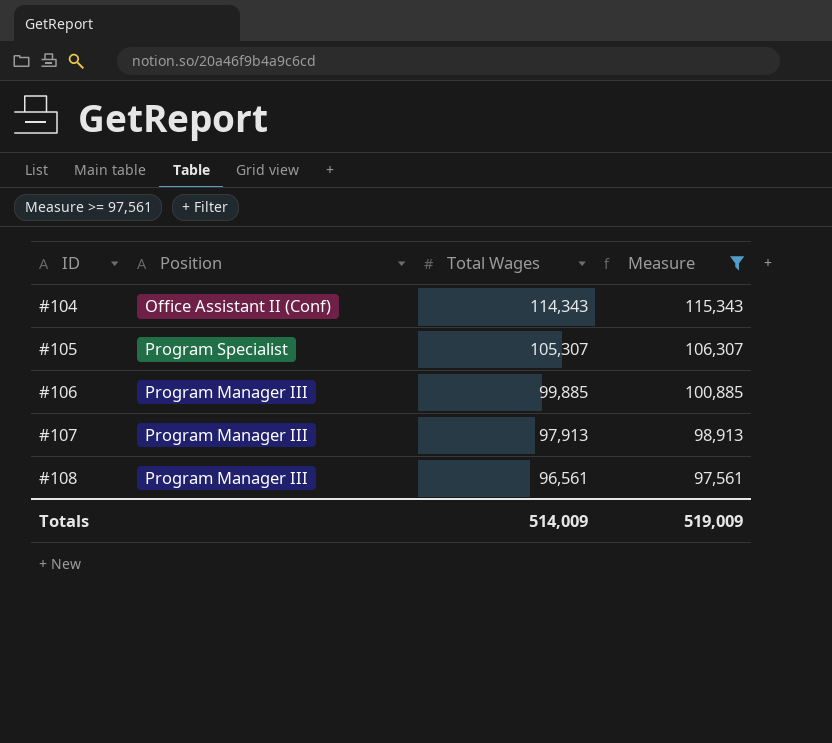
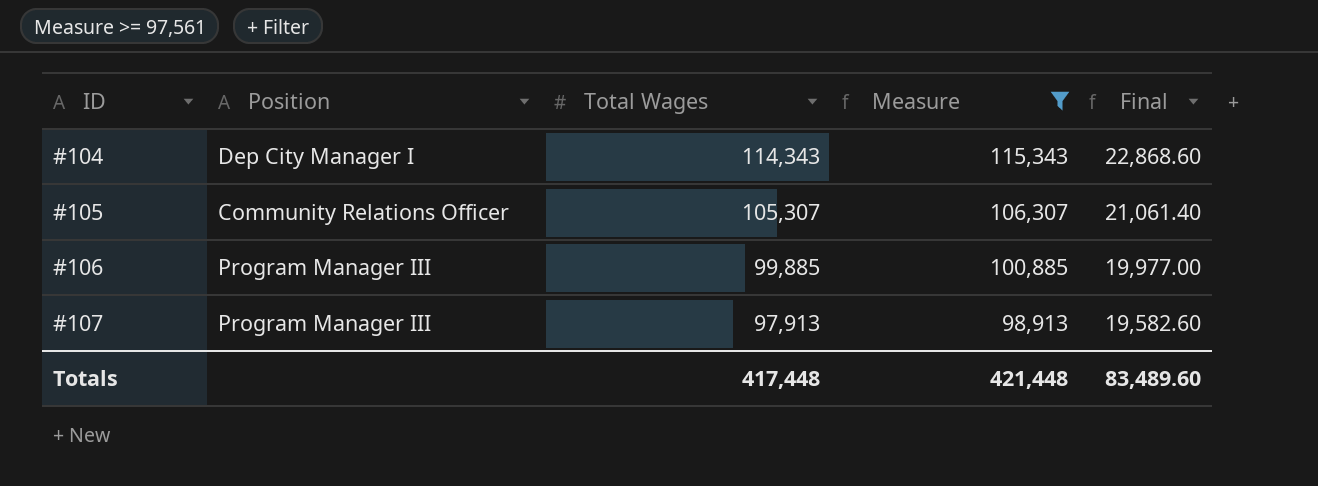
column Final | formula: none -> [Total Wages] * 0.2
row #108: Program Manager III | 96,561 | 97,561 -> none
#104 | Position: Office Assistant II (Conf) -> Dep City Manager I
#105 | Position: Program Specialist -> Community Relations Officer
Totals | Total Wages: 514,009 -> 417,448
Totals | Measure: 519,009 -> 421,448

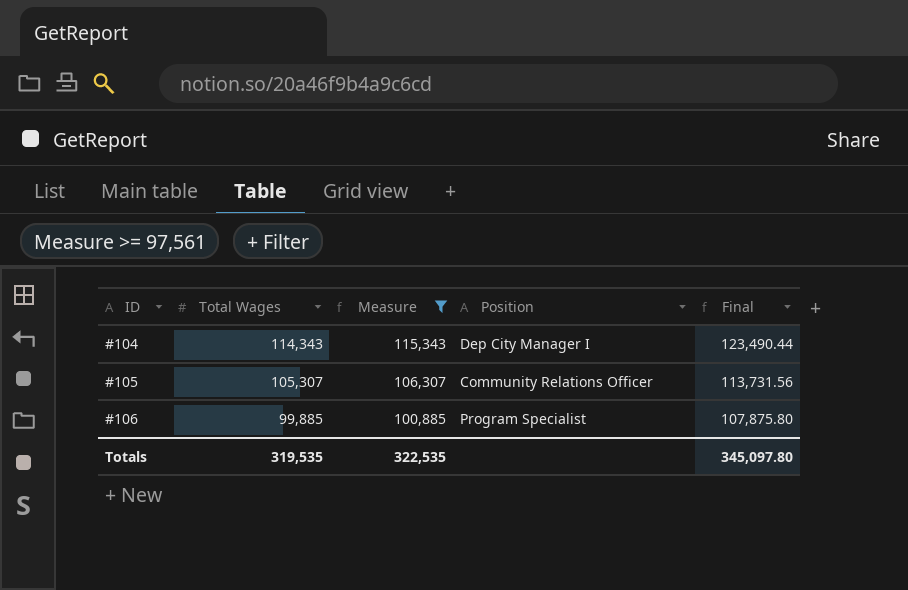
column Position | position: 2 -> 4
column Final | formula: [Total Wages] * 0.2 -> [Total Wages] * 1.08
row #107: Program Manager III | 97,913 | 98,913 | 19,582.60 -> none
#106 | Position: Program Manager III -> Program Specialist
Totals | Total Wages: 417,448 -> 319,535
Totals | Measure: 421,448 -> 322,535
Totals | Final: 83,489.60 -> 345,097.80

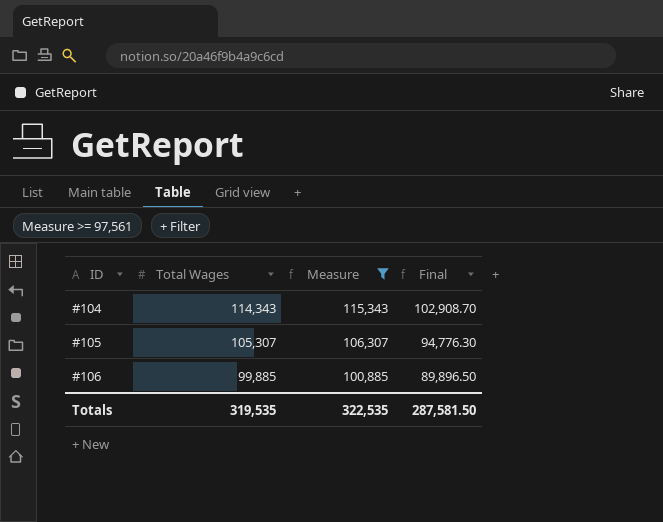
column Position | position: 4 -> none
column Final | formula: [Total Wages] * 1.08 -> [Total Wages] * 0.9
Totals | Final: 345,097.80 -> 287,581.50

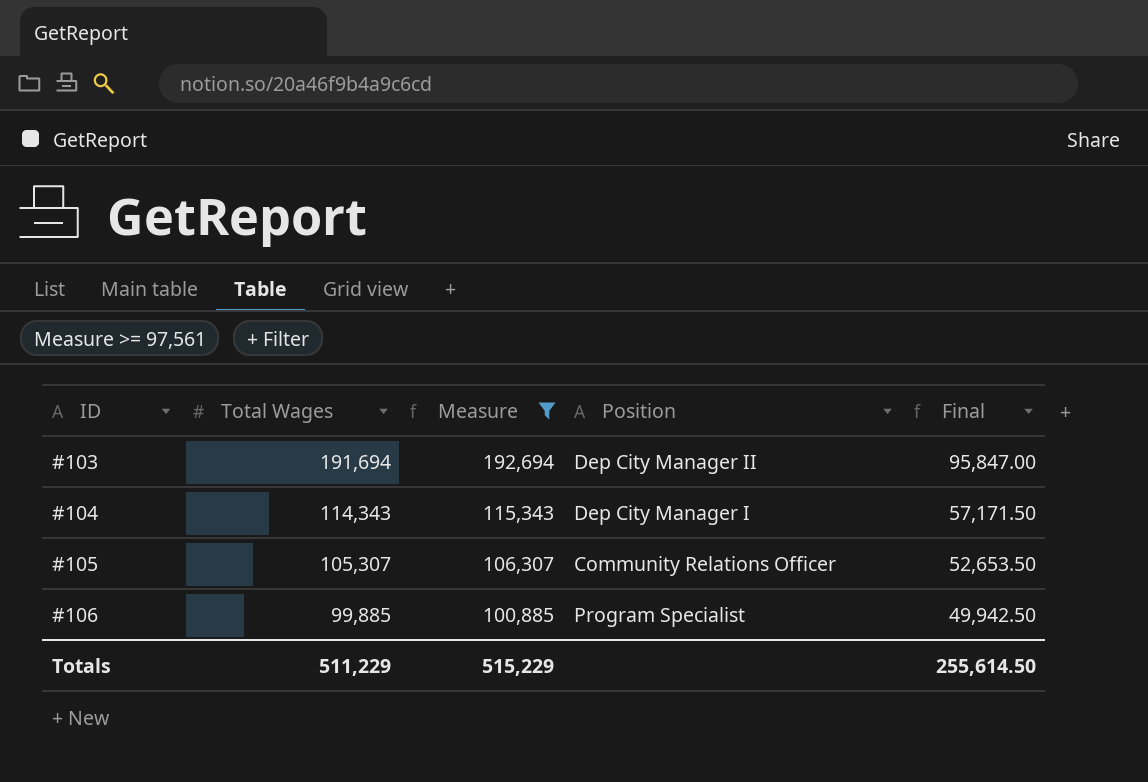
column Position | position: none -> 4
column Final | formula: [Total Wages] * 0.9 -> [Total Wages] * 0.5
row #103: none -> 191,694 | 192,694 | Dep City Manager II | 95,847.00
Totals | Total Wages: 319,535 -> 511,229
Totals | Measure: 322,535 -> 515,229
Totals | Final: 287,581.50 -> 255,614.50

